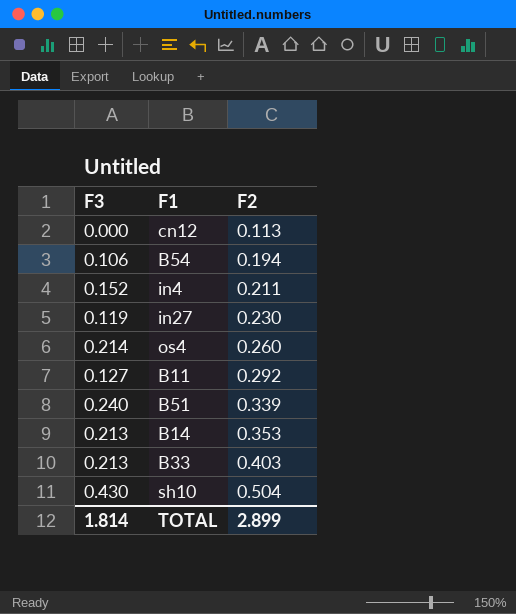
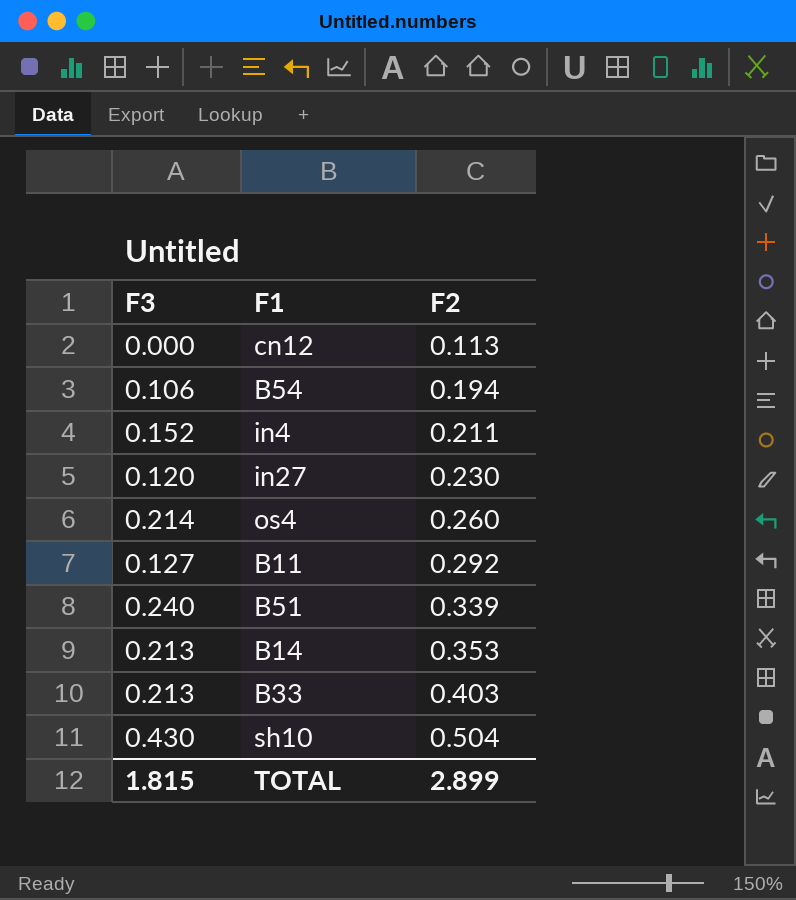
in27 | F3: 0.119 -> 0.120
TOTAL | F3: 1.814 -> 1.815

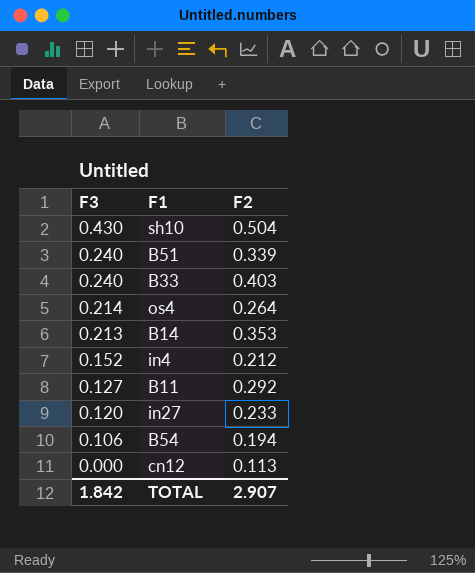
row order: F2 ascending -> F3 descending
B33 | F3: 0.213 -> 0.240
os4 | F2: 0.260 -> 0.264
in4 | F2: 0.211 -> 0.212
in27 | F2: 0.230 -> 0.233
TOTAL | F3: 1.815 -> 1.842
TOTAL | F2: 2.899 -> 2.907

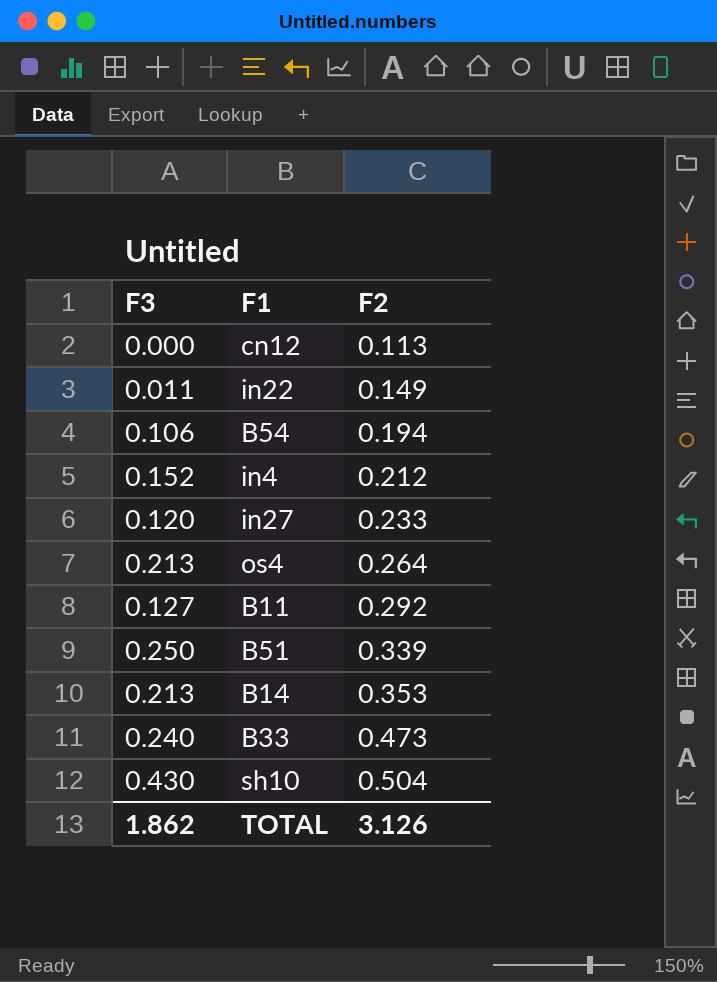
row order: F3 descending -> F2 ascending
row in22: none -> 0.011 | 0.149
os4 | F3: 0.214 -> 0.213
B51 | F3: 0.240 -> 0.250
B33 | F2: 0.403 -> 0.473
TOTAL | F3: 1.842 -> 1.862
TOTAL | F2: 2.907 -> 3.126

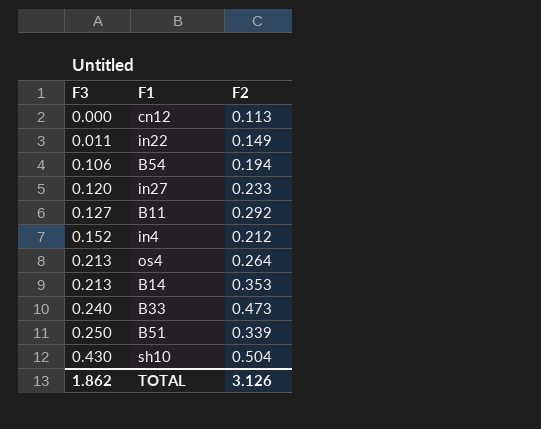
row order: F2 ascending -> F3 ascending

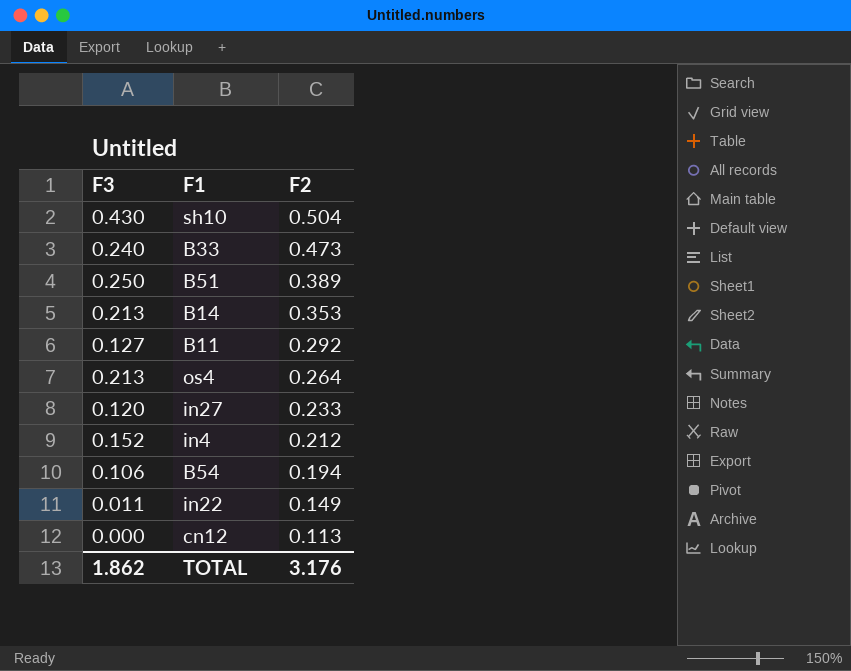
row order: F3 ascending -> F2 descending
B51 | F2: 0.339 -> 0.389
TOTAL | F2: 3.126 -> 3.176

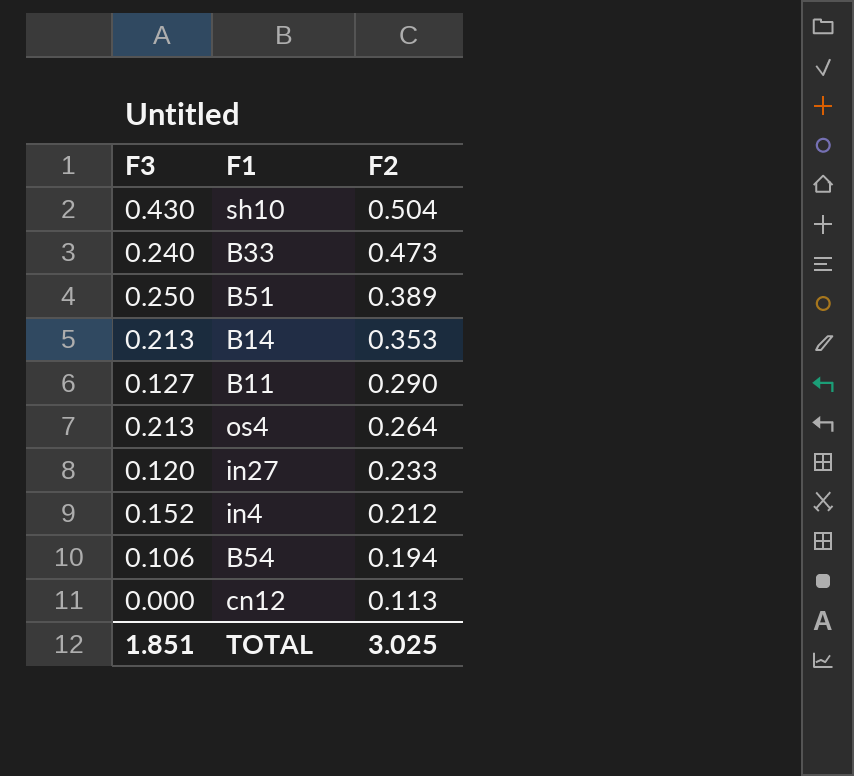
row in22: 0.011 | 0.149 -> none
B11 | F2: 0.292 -> 0.290
TOTAL | F3: 1.862 -> 1.851
TOTAL | F2: 3.176 -> 3.025

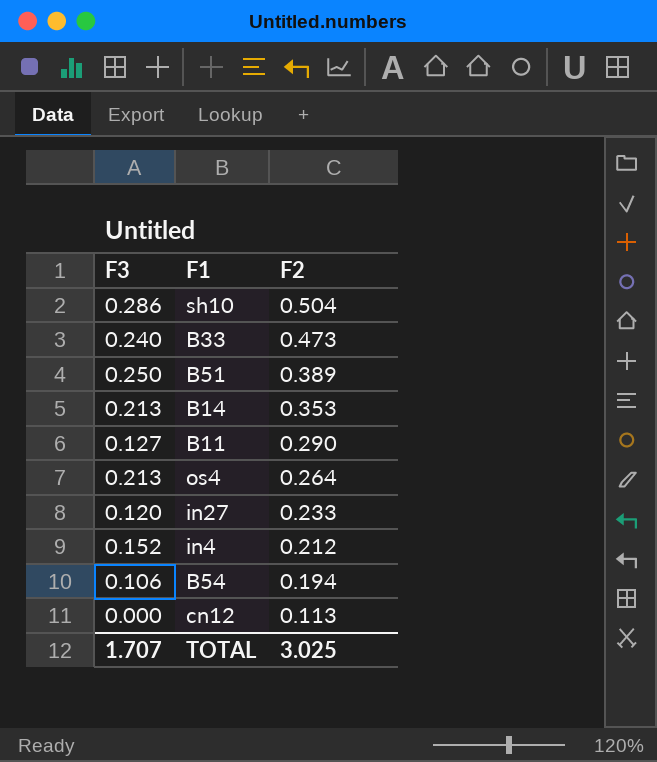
sh10 | F3: 0.430 -> 0.286
TOTAL | F3: 1.851 -> 1.707

